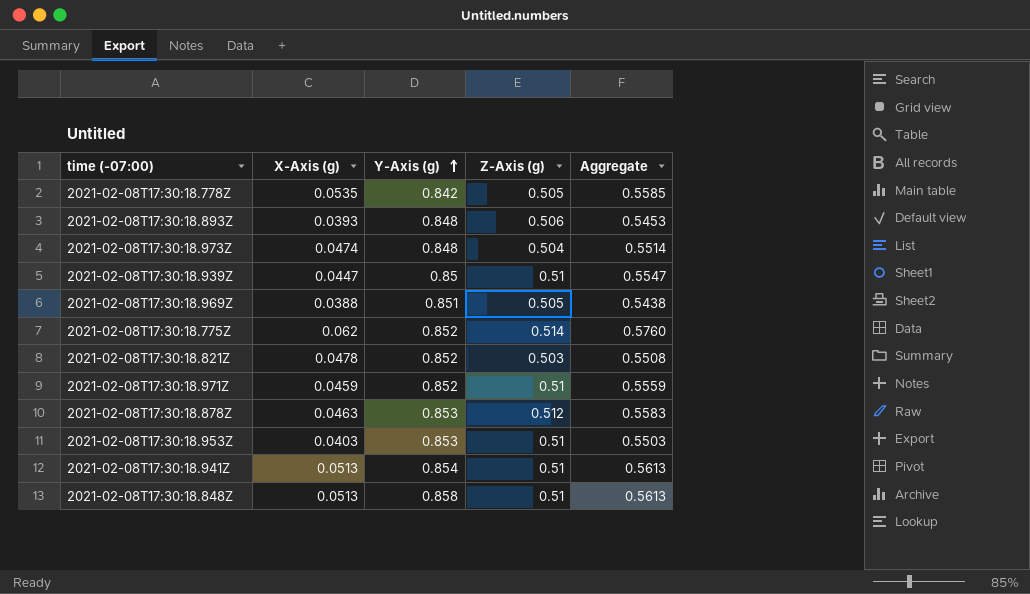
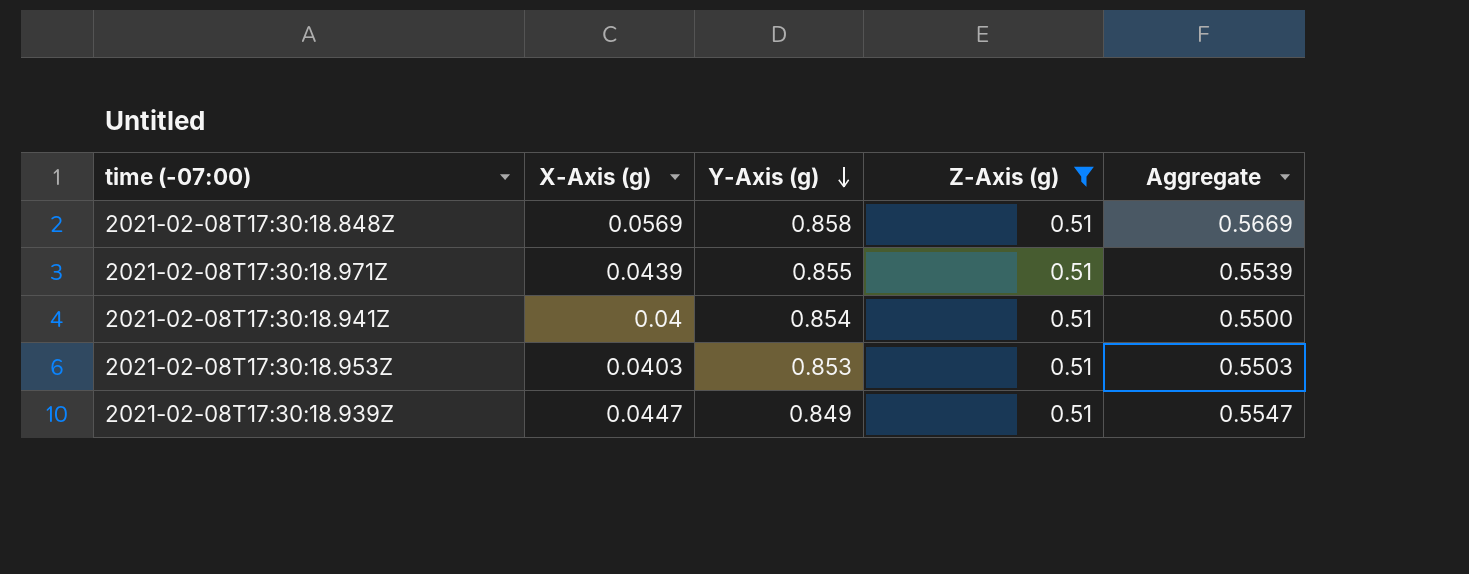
filter: none -> Z-Axis (g) = 0.51
row order: Y-Axis (g) ascending -> Y-Axis (g) descending
2021-02-08T17:30:18.848Z | X-Axis (g): 0.0513 -> 0.0569
2021-02-08T17:30:18.848Z | Aggregate: 0.5613 -> 0.5669
2021-02-08T17:30:18.971Z | X-Axis (g): 0.0459 -> 0.0439
2021-02-08T17:30:18.971Z | Y-Axis (g): 0.852 -> 0.855
2021-02-08T17:30:18.971Z | Aggregate: 0.5559 -> 0.5539
2021-02-08T17:30:18.941Z | X-Axis (g): 0.0513 -> 0.04
2021-02-08T17:30:18.941Z | Aggregate: 0.5613 -> 0.5500
2021-02-08T17:30:18.939Z | Y-Axis (g): 0.85 -> 0.849

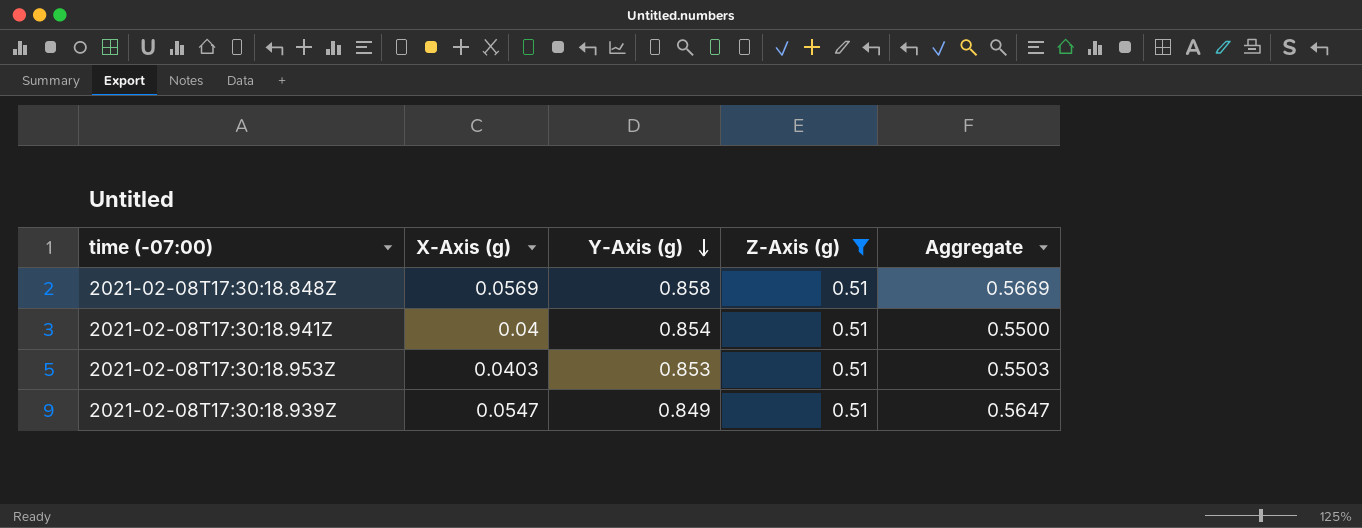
row 2021-02-08T17:30:18.971Z: 0.0439 | 0.855 | 0.51 | 0.5539 -> none
2021-02-08T17:30:18.939Z | X-Axis (g): 0.0447 -> 0.0547
2021-02-08T17:30:18.939Z | Aggregate: 0.5547 -> 0.5647

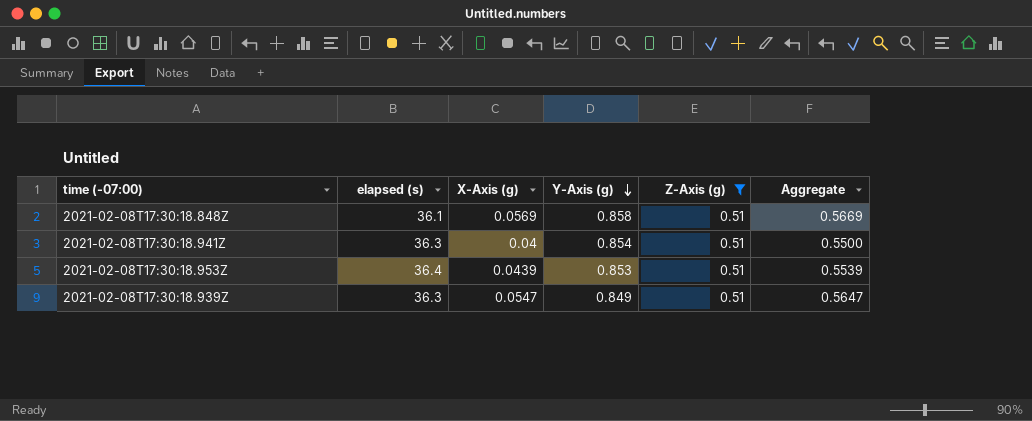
column elapsed (s) | position: none -> 2
2021-02-08T17:30:18.953Z | X-Axis (g): 0.0403 -> 0.0439
2021-02-08T17:30:18.953Z | Aggregate: 0.5503 -> 0.5539

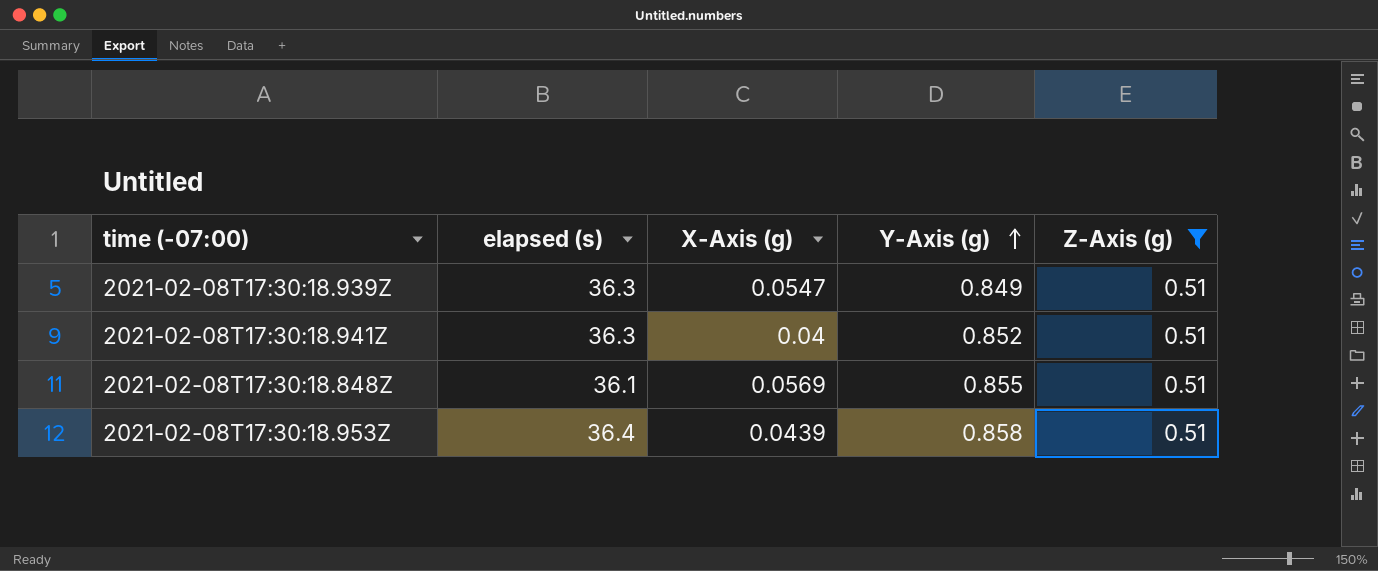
row order: Y-Axis (g) descending -> Y-Axis (g) ascending
column Aggregate | formula: [X-Axis (g)] + [Z-Axis (g)] -> none
2021-02-08T17:30:18.941Z | Y-Axis (g): 0.854 -> 0.852
2021-02-08T17:30:18.848Z | Y-Axis (g): 0.858 -> 0.855
2021-02-08T17:30:18.953Z | Y-Axis (g): 0.853 -> 0.858

